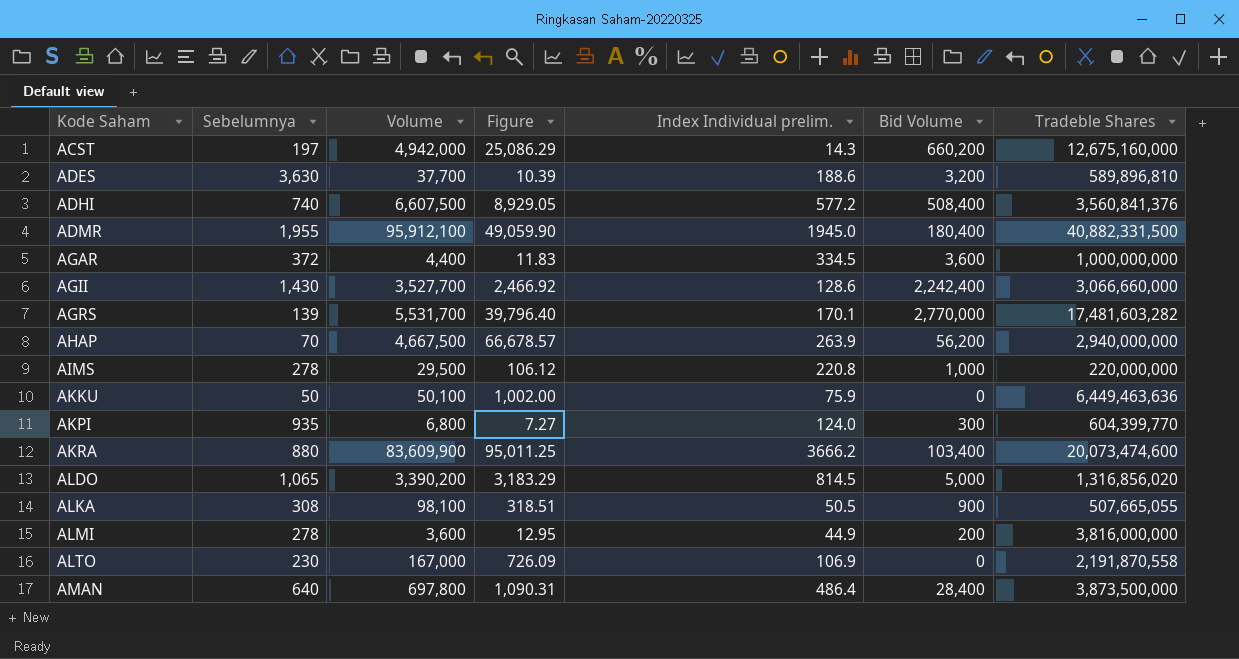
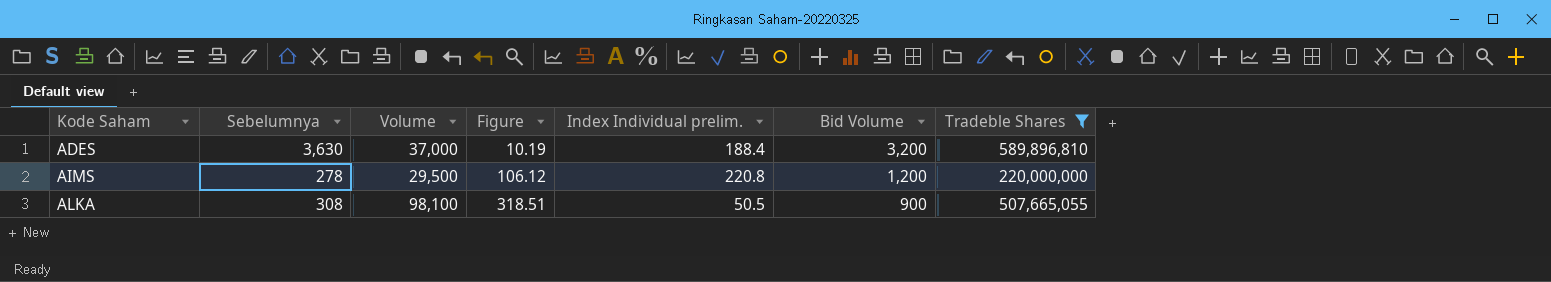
filter: none -> Tradeble Shares <= 589,896,810
ADES | Volume: 37,700 -> 37,000
ADES | Figure: 10.39 -> 10.19
ADES | Index Individual prelim.: 188.6 -> 188.4
AIMS | Bid Volume: 1,000 -> 1,200

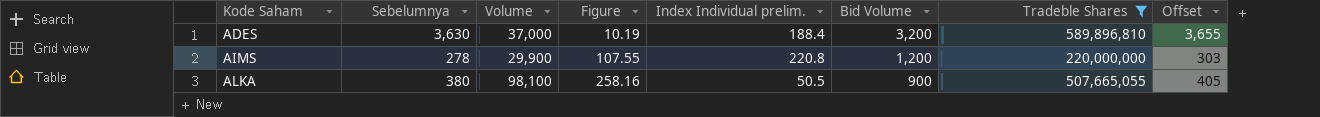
column Offset | formula: none -> [Sebelumnya] + 25
AIMS | Volume: 29,500 -> 29,900
AIMS | Figure: 106.12 -> 107.55
ALKA | Sebelumnya: 308 -> 380
ALKA | Figure: 318.51 -> 258.16

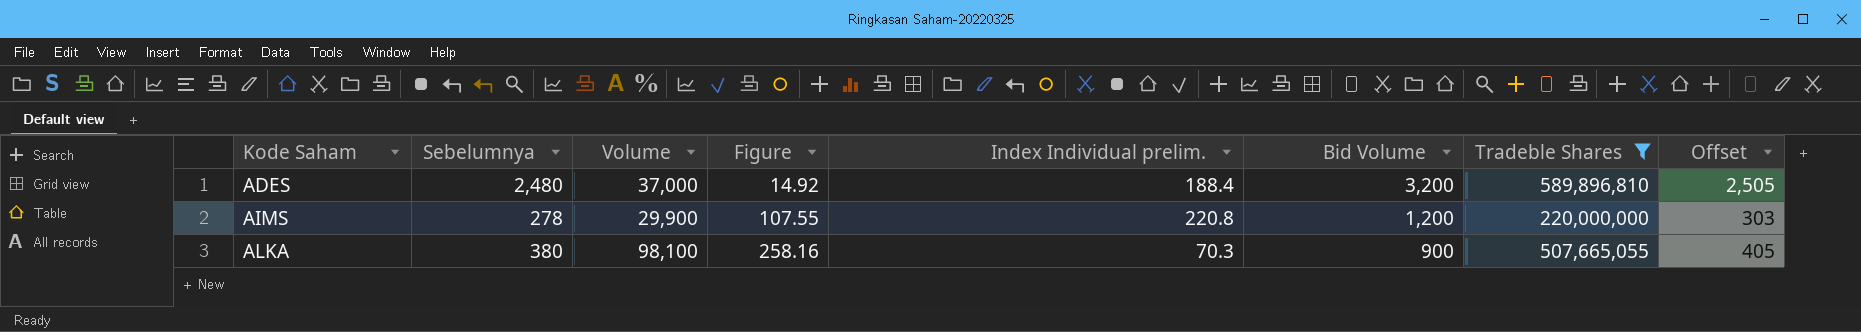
ADES | Sebelumnya: 3,630 -> 2,480
ADES | Figure: 10.19 -> 14.92
ADES | Offset: 3,655 -> 2,505
ALKA | Index Individual prelim.: 50.5 -> 70.3

